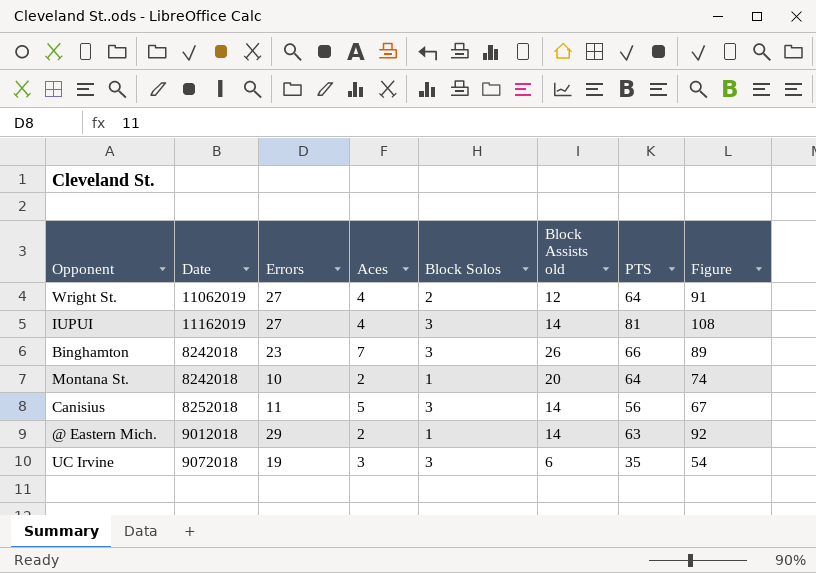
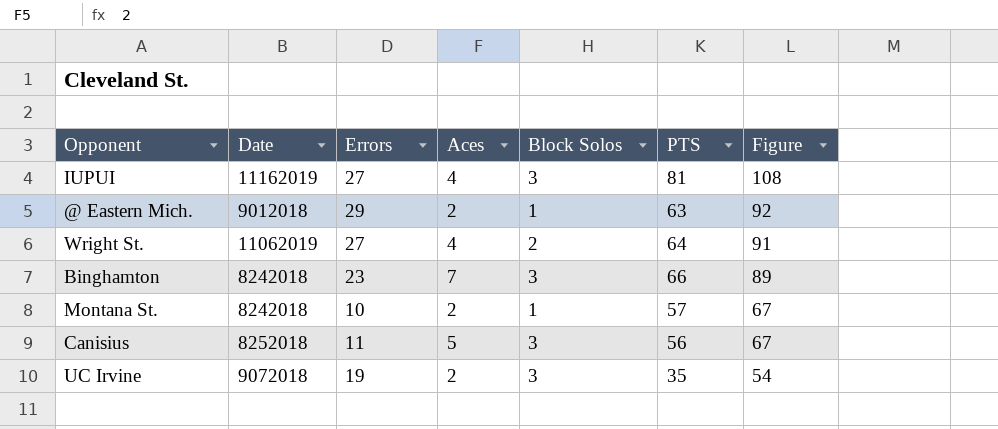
row order: none -> Figure descending
column Block Assists old | position: 6 -> none
Montana St. | PTS: 64 -> 57
Montana St. | Figure: 74 -> 67
UC Irvine | Aces: 3 -> 2

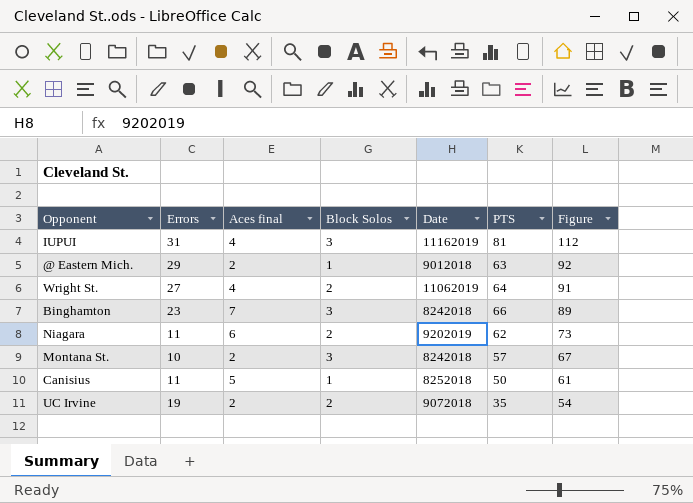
column name: Aces -> Aces final
column Date | position: 2 -> 5
IUPUI | Errors: 27 -> 31
IUPUI | Figure: 108 -> 112
row Niagara: none -> 11 | 6 | 2 | 9202019 | 62 | 73
Montana St. | Block Solos: 1 -> 3
Canisius | Block Solos: 3 -> 1
Canisius | PTS: 56 -> 50
Canisius | Figure: 67 -> 61
UC Irvine | Block Solos: 3 -> 2

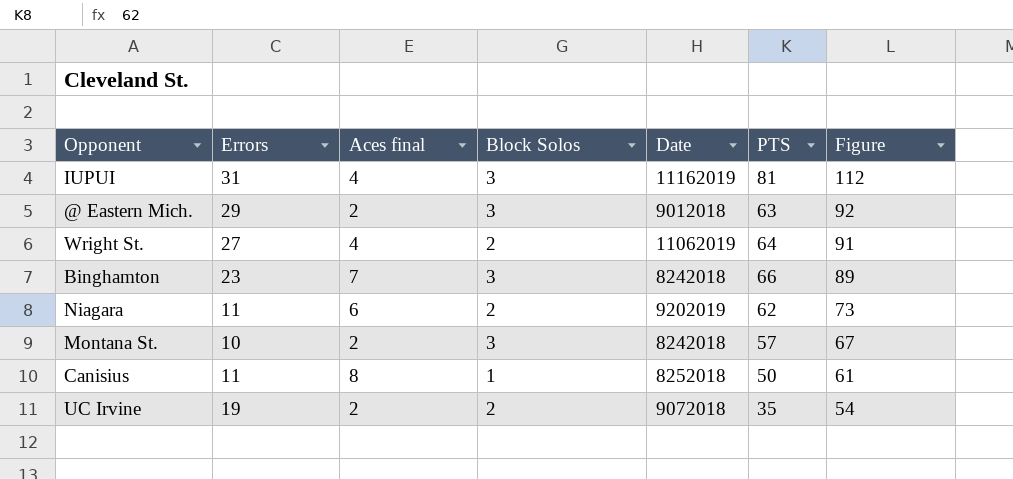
@ Eastern Mich. | Block Solos: 1 -> 3
Canisius | Aces final: 5 -> 8

